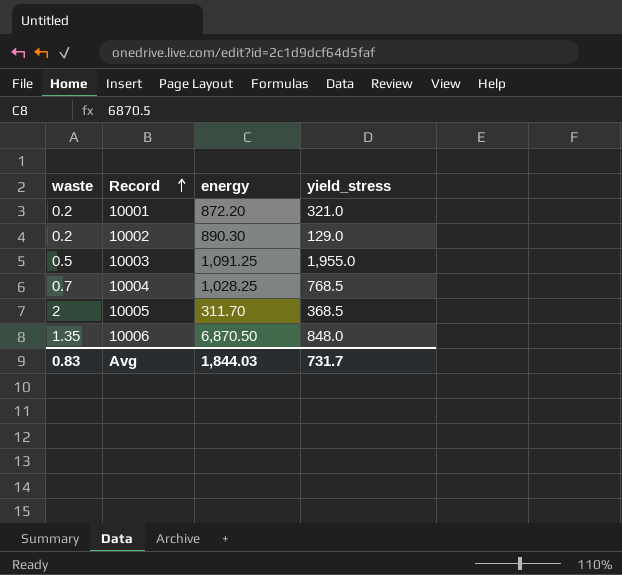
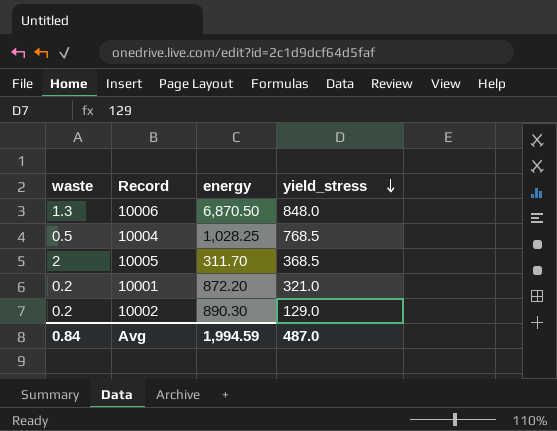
row order: Record ascending -> yield_stress descending
row 10003: 0.5 | 1,091.25 | 1,955.0 -> none
10006 | waste: 1.35 -> 1.3
10004 | waste: 0.7 -> 0.5
Avg | waste: 0.83 -> 0.84
Avg | energy: 1,844.03 -> 1,994.59
Avg | yield_stress: 731.7 -> 487.0

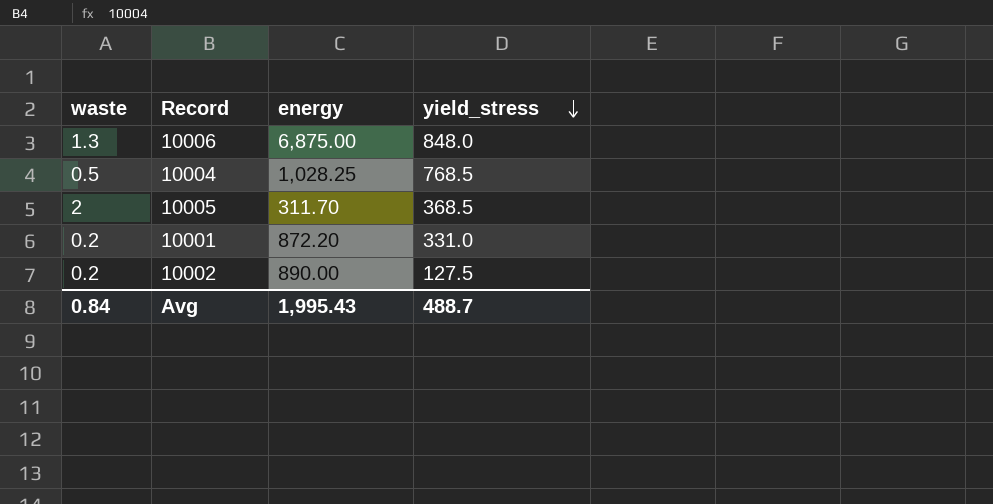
10006 | energy: 6,870.50 -> 6,875.00
10001 | yield_stress: 321.0 -> 331.0
10002 | energy: 890.30 -> 890.00
10002 | yield_stress: 129.0 -> 127.5
Avg | energy: 1,994.59 -> 1,995.43
Avg | yield_stress: 487.0 -> 488.7

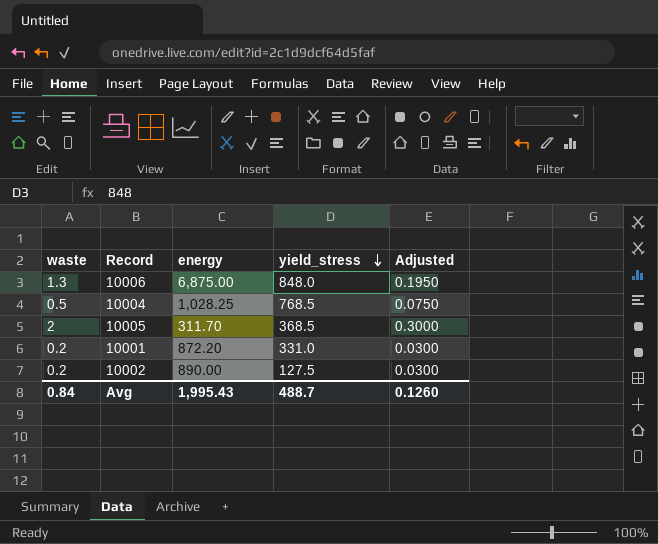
column Adjusted | formula: none -> [waste] * 0.15

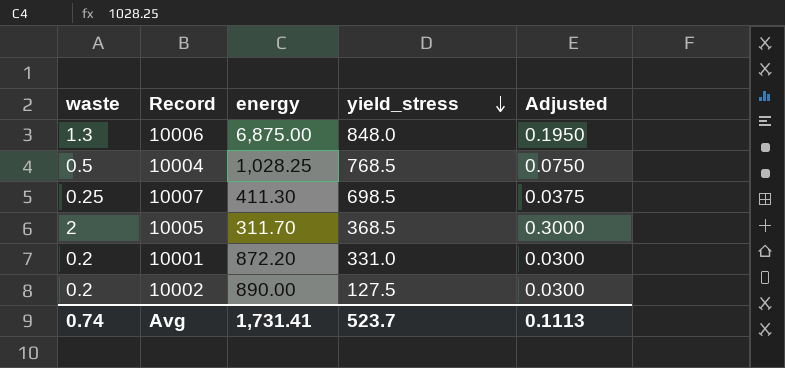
row 10007: none -> 0.25 | 411.30 | 698.5 | 0.0375
Avg | waste: 0.84 -> 0.74
Avg | energy: 1,995.43 -> 1,731.41
Avg | yield_stress: 488.7 -> 523.7
Avg | Adjusted: 0.1260 -> 0.1113

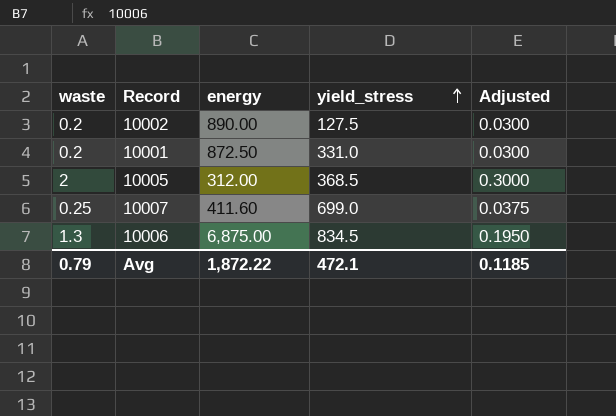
row order: yield_stress descending -> yield_stress ascending
row 10004: 0.5 | 1,028.25 | 768.5 | 0.0750 -> none
10001 | energy: 872.20 -> 872.50
10005 | energy: 311.70 -> 312.00
10007 | energy: 411.30 -> 411.60
10007 | yield_stress: 698.5 -> 699.0
10006 | yield_stress: 848.0 -> 834.5
Avg | waste: 0.74 -> 0.79
Avg | energy: 1,731.41 -> 1,872.22
Avg | yield_stress: 523.7 -> 472.1
Avg | Adjusted: 0.1113 -> 0.1185

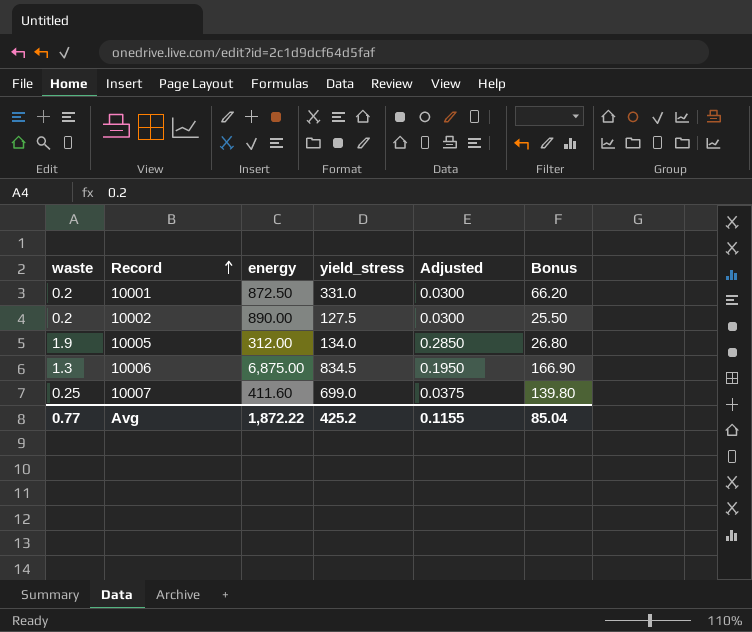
row order: yield_stress ascending -> Record ascending
column Bonus | formula: none -> [yield_stress] * 0.2
10005 | waste: 2 -> 1.9
10005 | yield_stress: 368.5 -> 134.0
10005 | Adjusted: 0.3000 -> 0.2850
Avg | waste: 0.79 -> 0.77
Avg | yield_stress: 472.1 -> 425.2
Avg | Adjusted: 0.1185 -> 0.1155

